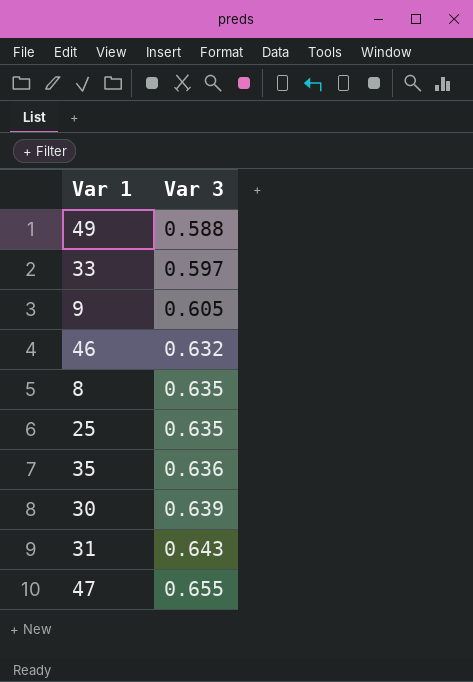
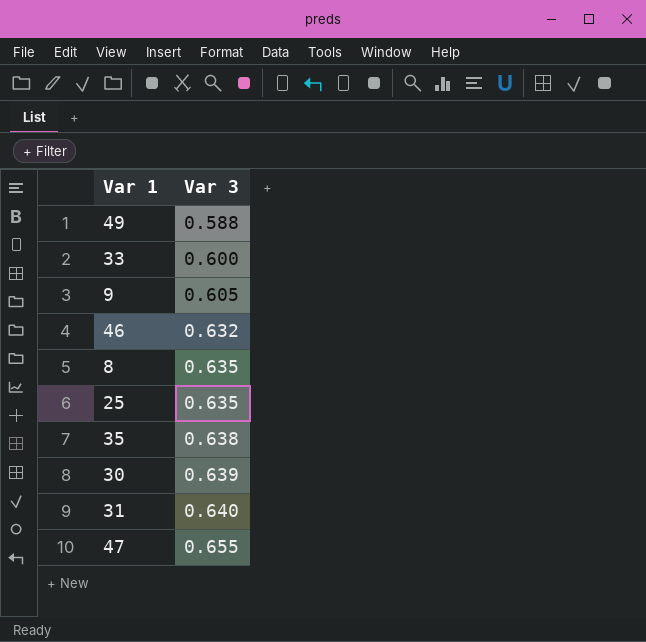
33 | Var 3: 0.597 -> 0.600
35 | Var 3: 0.636 -> 0.638
31 | Var 3: 0.643 -> 0.640

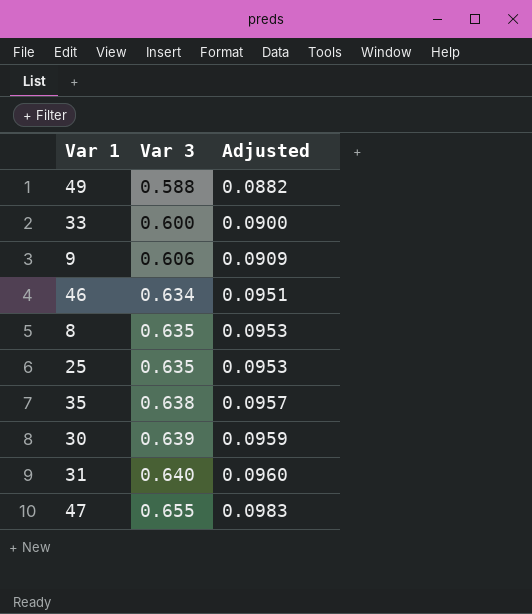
column Adjusted | formula: none -> [Var 3] * 0.15
9 | Var 3: 0.605 -> 0.606
46 | Var 3: 0.632 -> 0.634

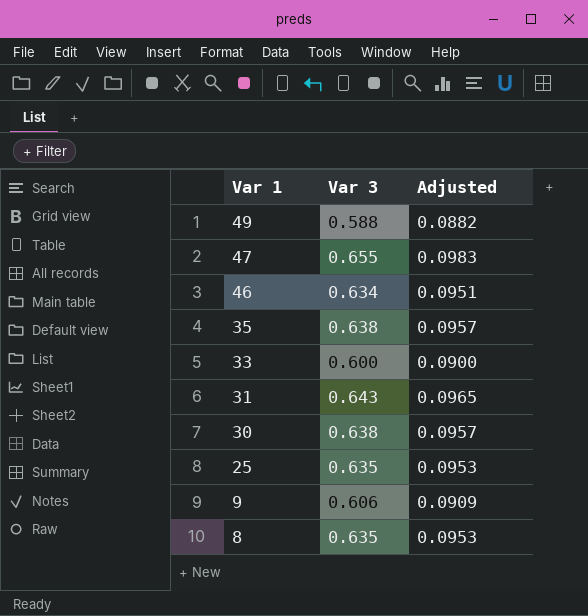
row order: Var 3 ascending -> Var 1 descending
31 | Var 3: 0.640 -> 0.643
31 | Adjusted: 0.0960 -> 0.0965
30 | Var 3: 0.639 -> 0.638
30 | Adjusted: 0.0959 -> 0.0957

